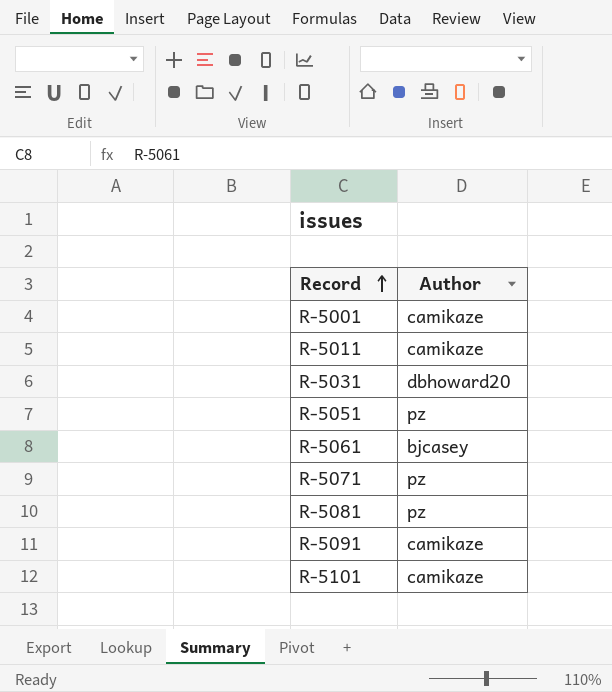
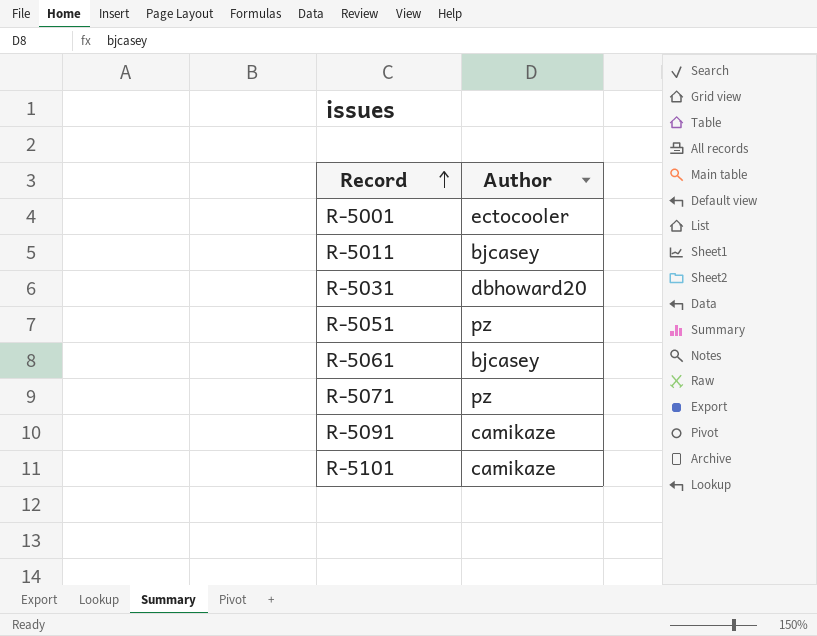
row R-5081: pz -> none
R-5001 | Author: camikaze -> ectocooler
R-5011 | Author: camikaze -> bjcasey

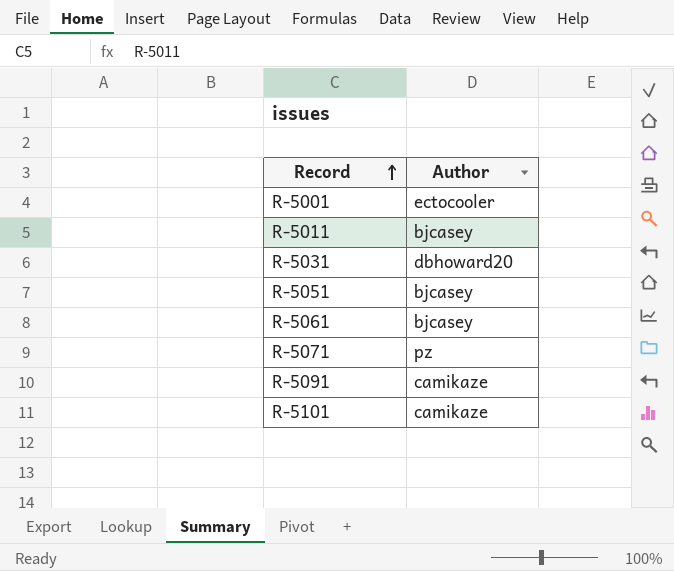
R-5051 | Author: pz -> bjcasey

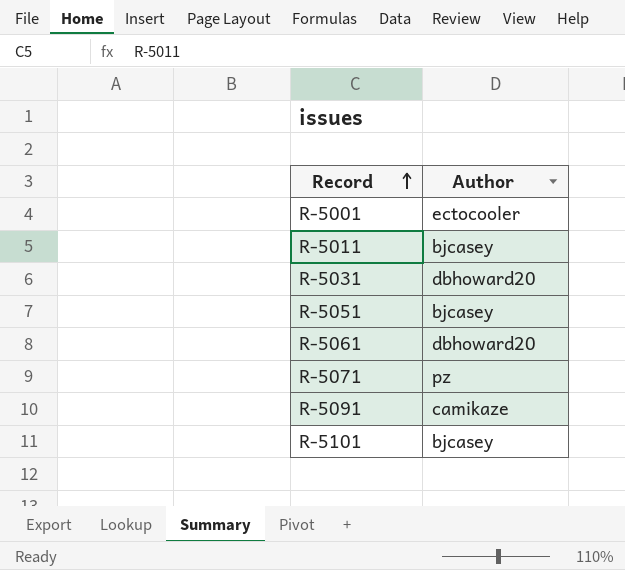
R-5061 | Author: bjcasey -> dbhoward20
R-5101 | Author: camikaze -> bjcasey

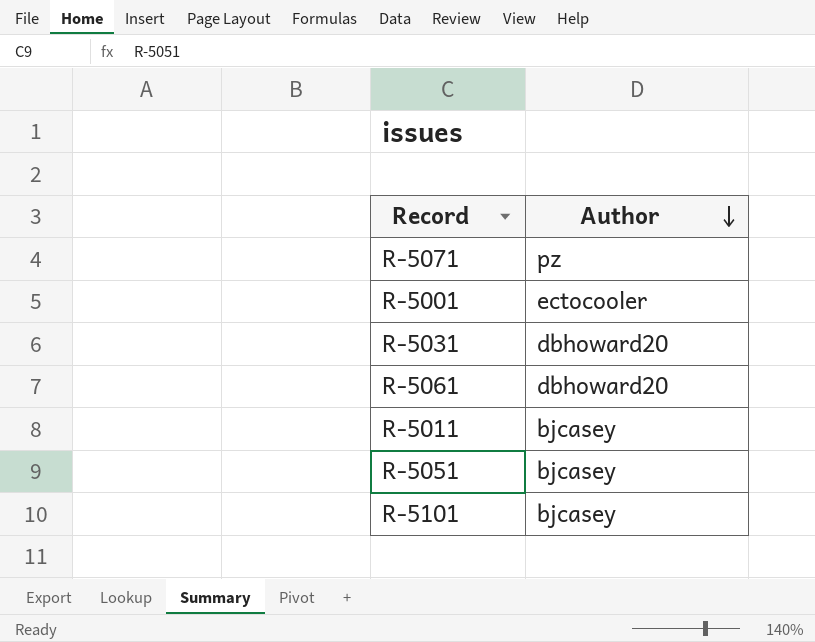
row order: Record ascending -> Author descending
row R-5091: camikaze -> none

